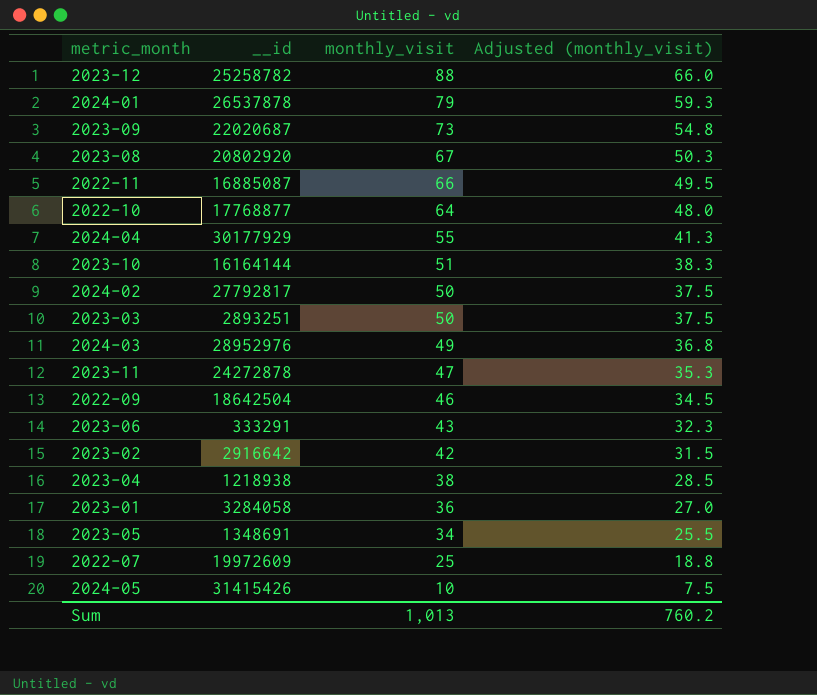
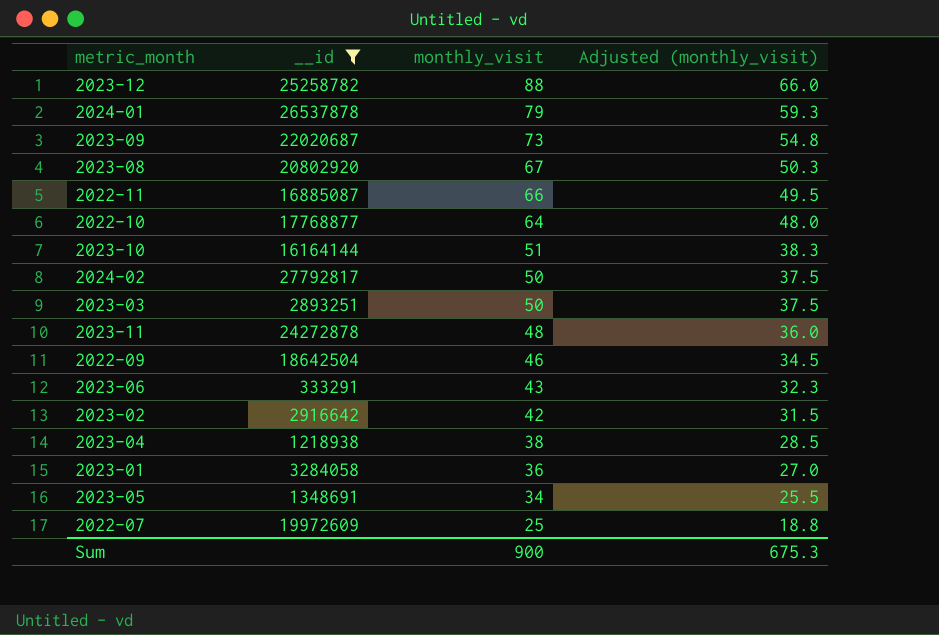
filter: none -> __id <= 27792817
2023-11 | monthly_visit: 47 -> 48
2023-11 | Adjusted (monthly_visit): 35.3 -> 36.0
Sum | monthly_visit: 1,013 -> 900
Sum | Adjusted (monthly_visit): 760.2 -> 675.3

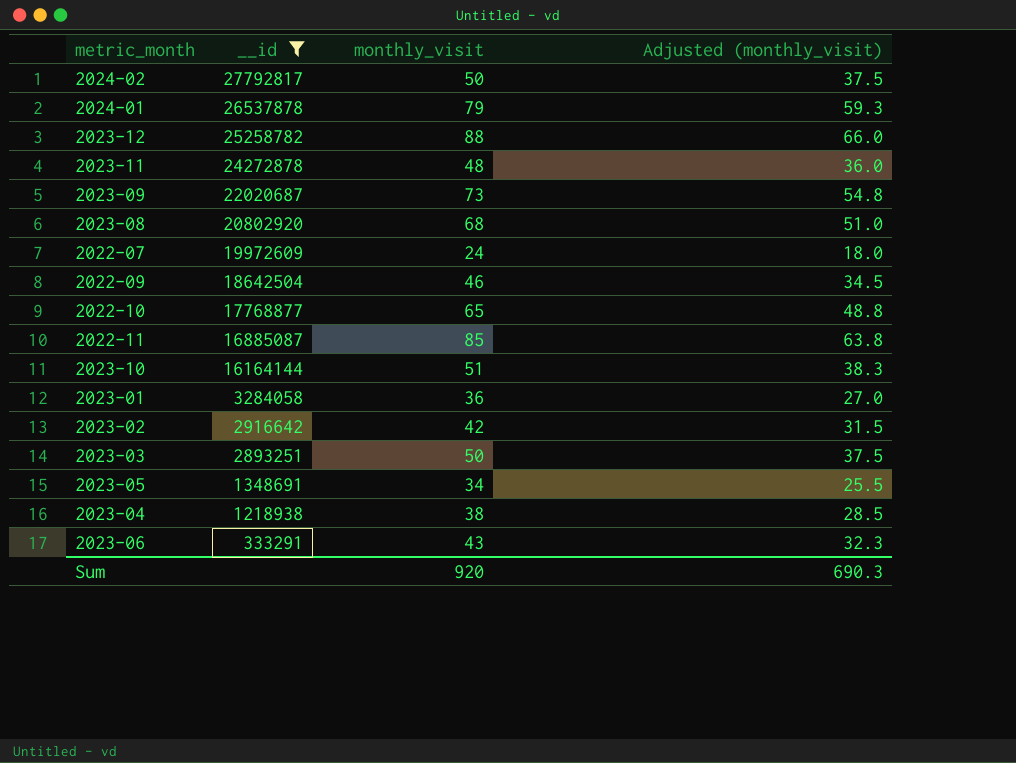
row order: monthly_visit descending -> __id descending
2023-08 | monthly_visit: 67 -> 68
2023-08 | Adjusted (monthly_visit): 50.3 -> 51.0
2022-07 | monthly_visit: 25 -> 24
2022-07 | Adjusted (monthly_visit): 18.8 -> 18.0
2022-10 | monthly_visit: 64 -> 65
2022-10 | Adjusted (monthly_visit): 48.0 -> 48.8
2022-11 | monthly_visit: 66 -> 85
2022-11 | Adjusted (monthly_visit): 49.5 -> 63.8
Sum | monthly_visit: 900 -> 920
Sum | Adjusted (monthly_visit): 675.3 -> 690.3

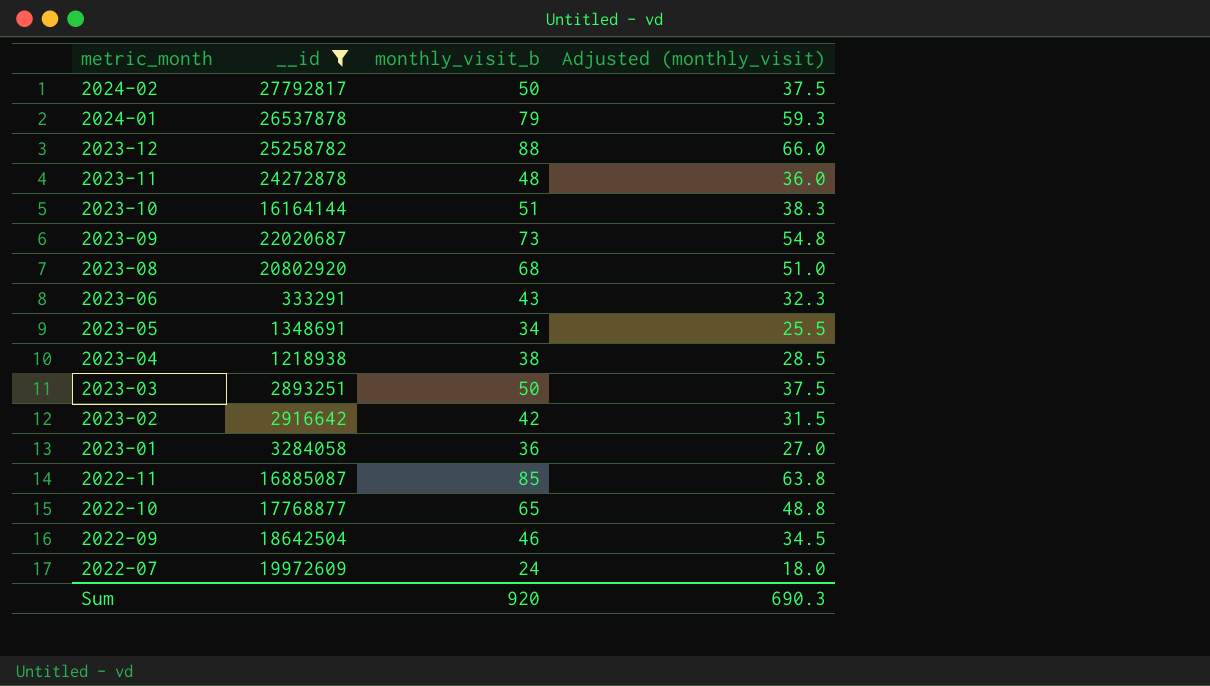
row order: __id descending -> metric_month descending
column name: monthly_visit -> monthly_visit_b

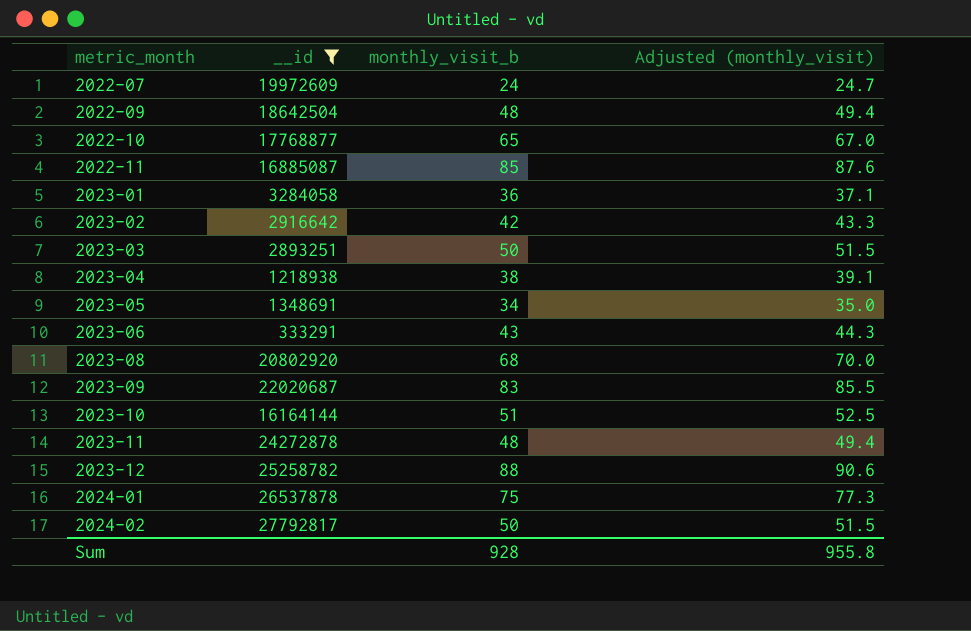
row order: metric_month descending -> metric_month ascending
column Adjusted (monthly_visit) | formula: [monthly_visit_b] * 0.75 -> [monthly_visit_b] * 1.03
2022-09 | monthly_visit_b: 46 -> 48
2023-09 | monthly_visit_b: 73 -> 83
2024-01 | monthly_visit_b: 79 -> 75
Sum | monthly_visit_b: 920 -> 928
Sum | Adjusted (monthly_visit): 690.3 -> 955.8

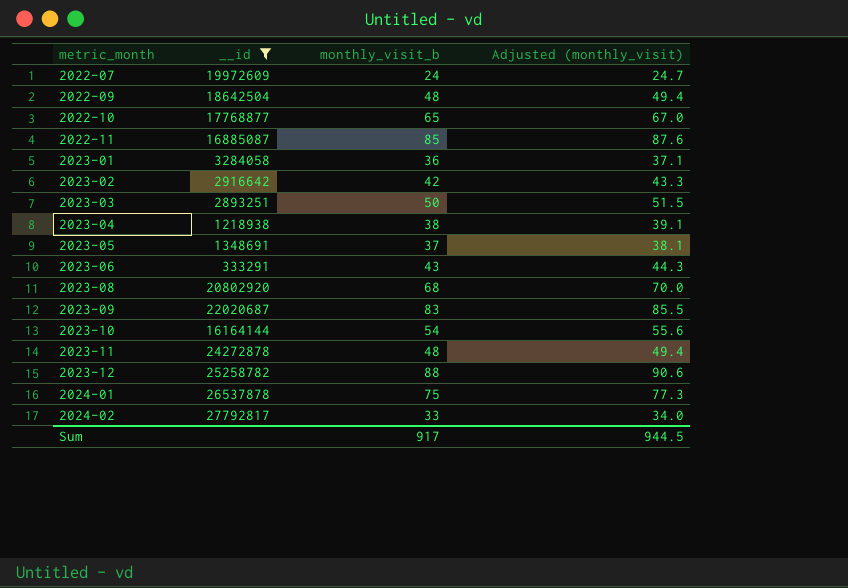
2023-05 | monthly_visit_b: 34 -> 37
2023-05 | Adjusted (monthly_visit): 35.0 -> 38.1
2023-10 | monthly_visit_b: 51 -> 54
2023-10 | Adjusted (monthly_visit): 52.5 -> 55.6
2024-02 | monthly_visit_b: 50 -> 33
2024-02 | Adjusted (monthly_visit): 51.5 -> 34.0
Sum | monthly_visit_b: 928 -> 917
Sum | Adjusted (monthly_visit): 955.8 -> 944.5

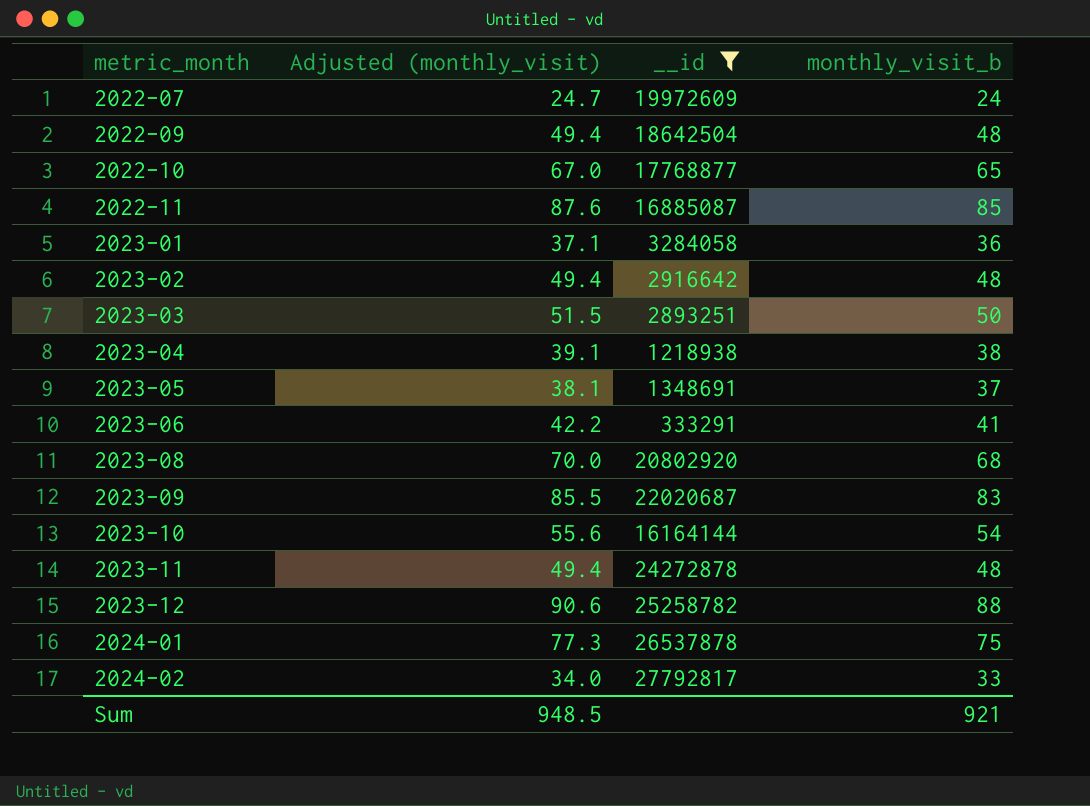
column Adjusted (monthly_visit) | position: 4 -> 2
2023-02 | Adjusted (monthly_visit): 43.3 -> 49.4
2023-02 | monthly_visit_b: 42 -> 48
2023-06 | Adjusted (monthly_visit): 44.3 -> 42.2
2023-06 | monthly_visit_b: 43 -> 41
Sum | Adjusted (monthly_visit): 944.5 -> 948.5
Sum | monthly_visit_b: 917 -> 921

